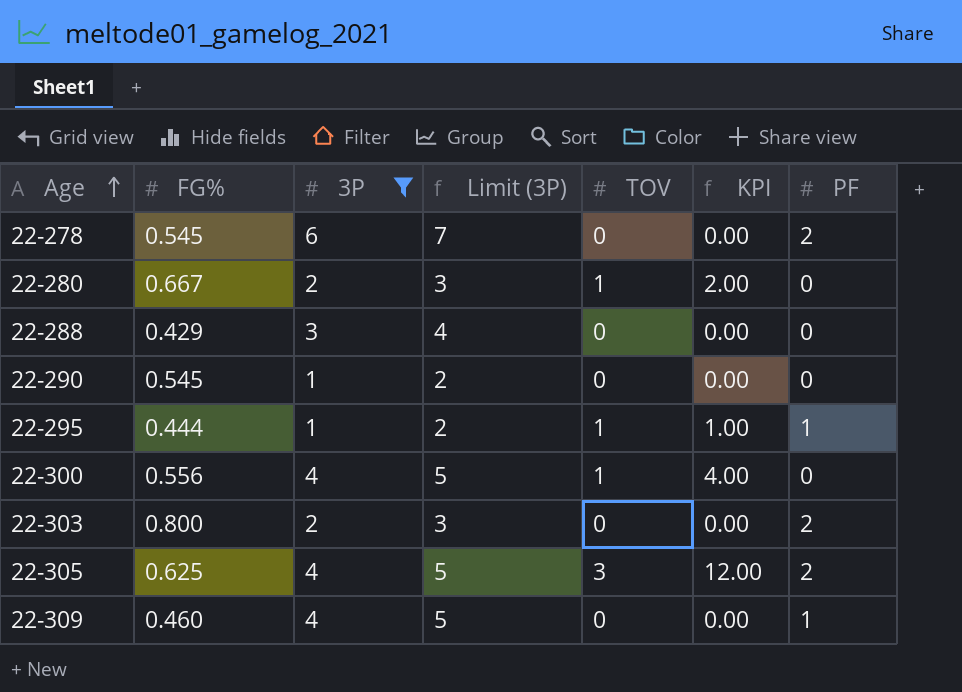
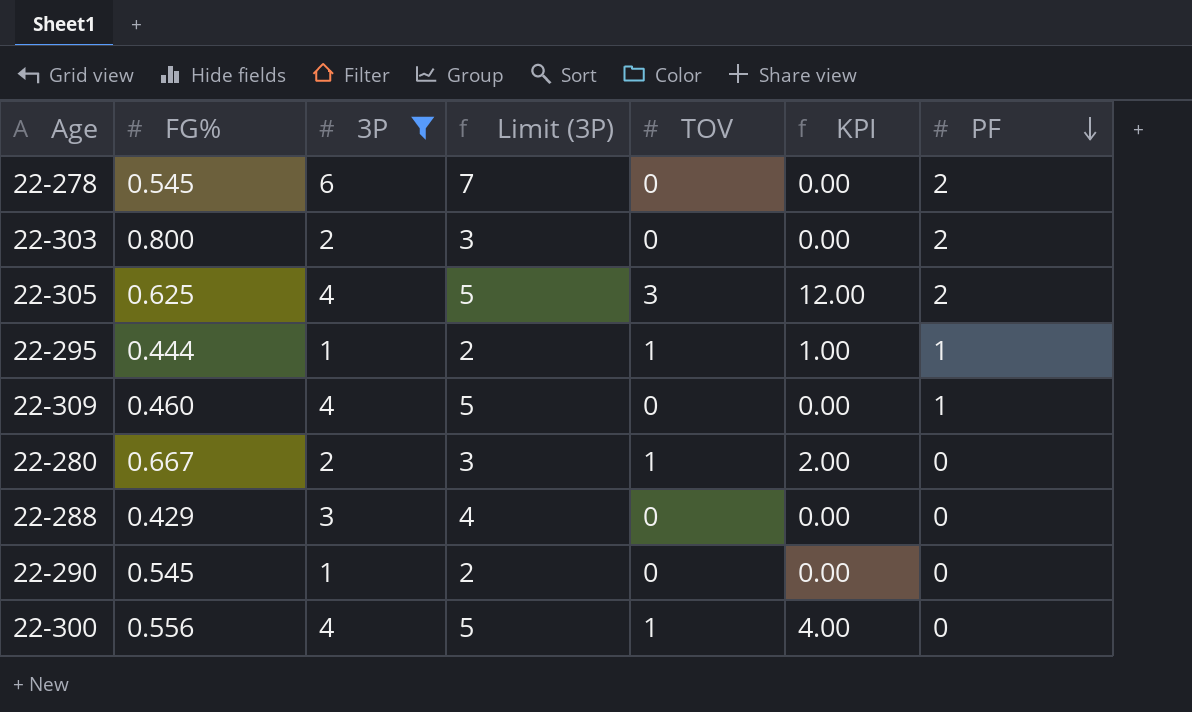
row order: Age ascending -> PF descending

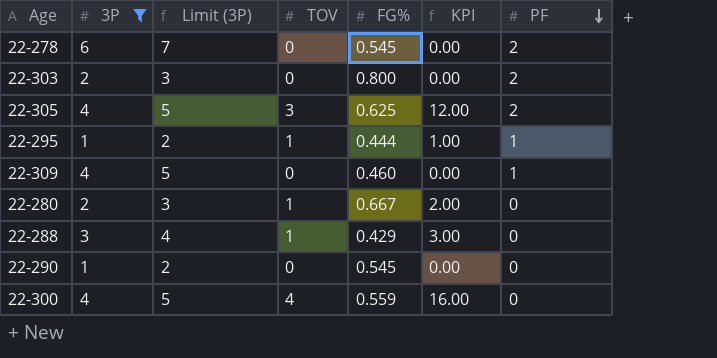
column FG% | position: 2 -> 5
22-288 | TOV: 0 -> 1
22-288 | KPI: 0.00 -> 3.00
22-300 | TOV: 1 -> 4
22-300 | FG%: 0.556 -> 0.559
22-300 | KPI: 4.00 -> 16.00

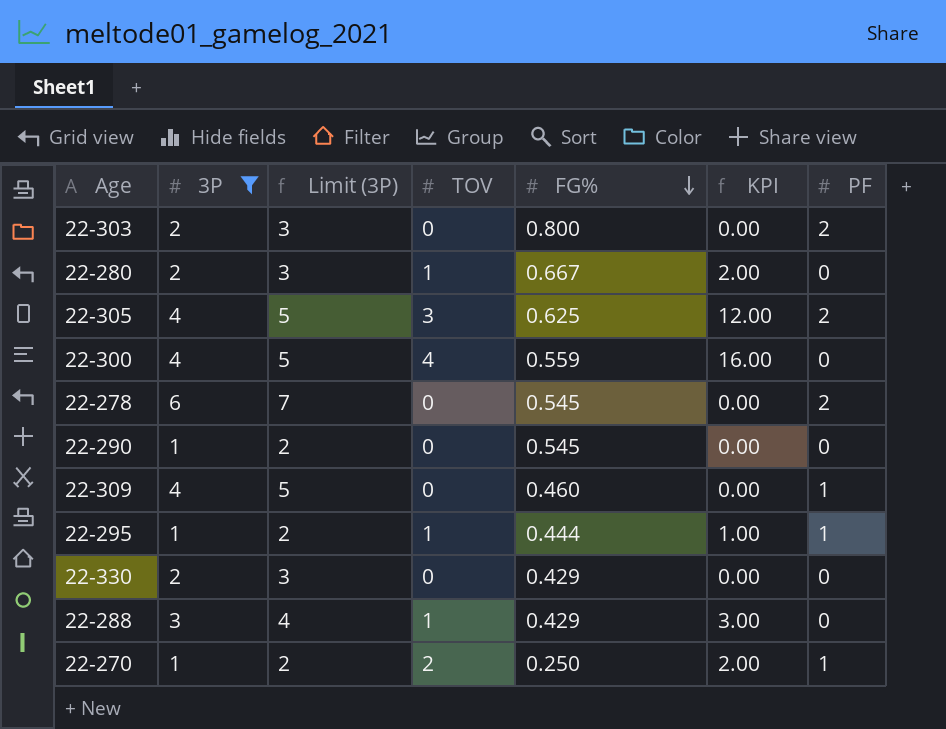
row order: PF descending -> FG% descending
row 22-330: none -> 2 | 3 | 0 | 0.429 | 0.00 | 0
row 22-270: none -> 1 | 2 | 2 | 0.250 | 2.00 | 1

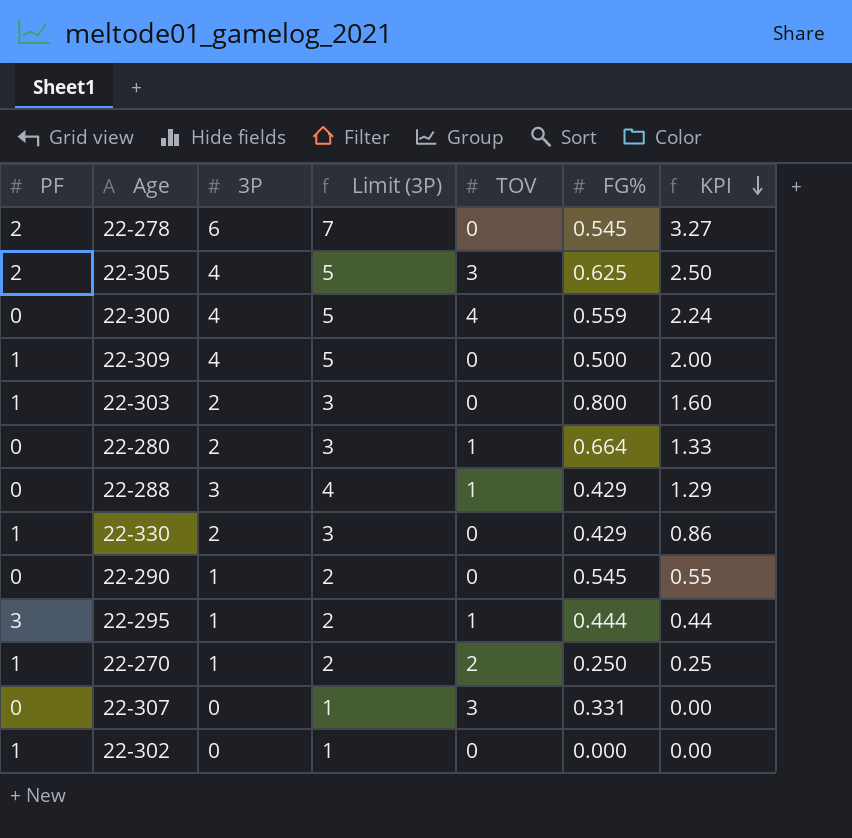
filter: 3P != 0 -> none
row order: FG% descending -> KPI descending
column PF | position: 7 -> 1
column KPI | formula: [3P] * [TOV] -> [3P] * [FG%]
22-309 | FG%: 0.460 -> 0.500
22-303 | PF: 2 -> 1
22-280 | FG%: 0.667 -> 0.664
22-330 | PF: 0 -> 1
22-295 | PF: 1 -> 3

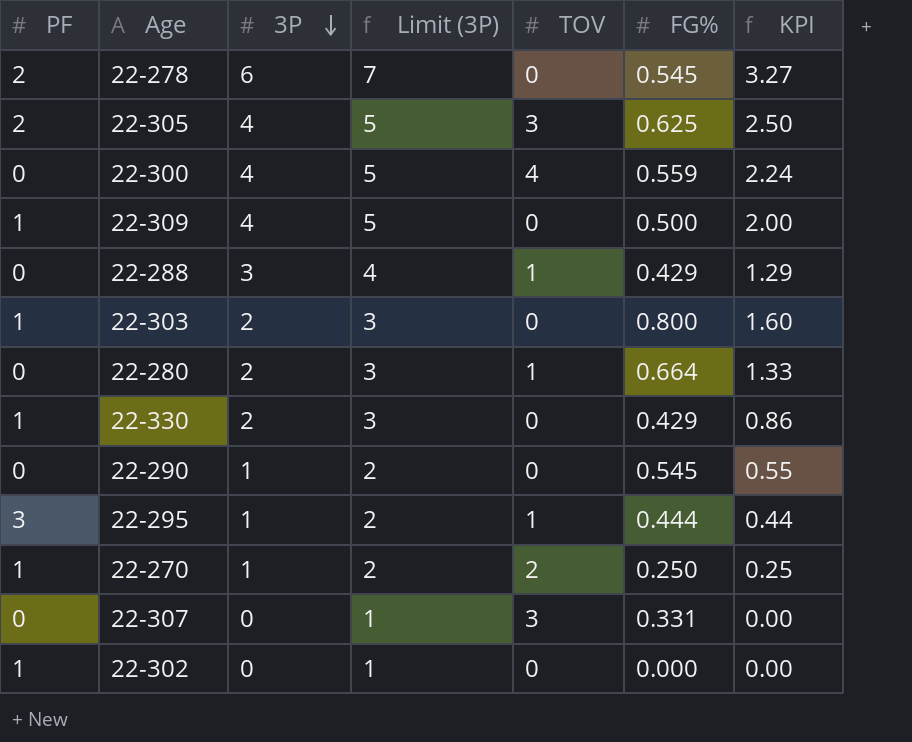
row order: KPI descending -> 3P descending

